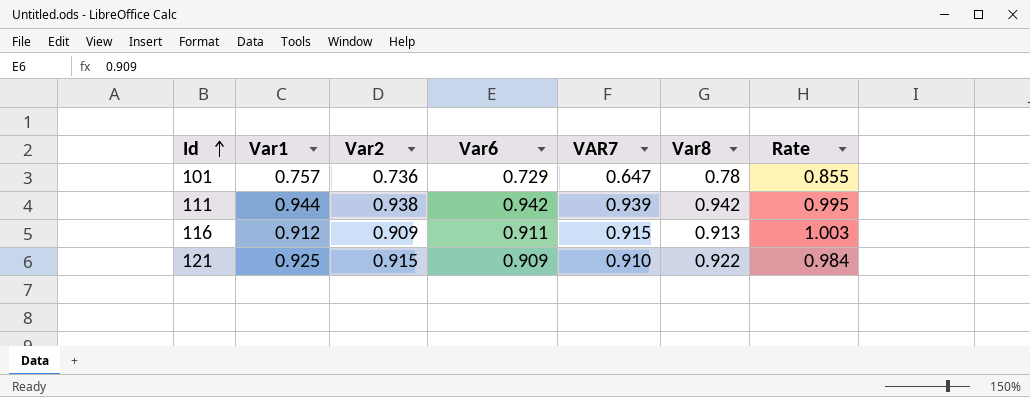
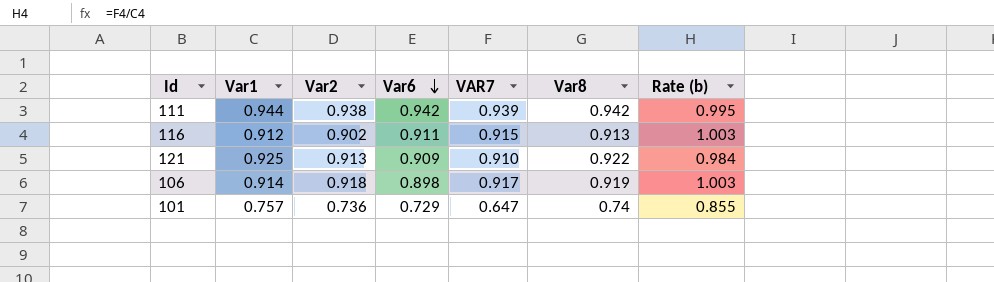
row order: Id ascending -> Var6 descending
column name: Rate -> Rate (b)
116 | Var2: 0.909 -> 0.902
121 | Var2: 0.915 -> 0.913
row 106: none -> 0.914 | 0.918 | 0.898 | 0.917 | 0.919 | 1.003
101 | Var8: 0.78 -> 0.74

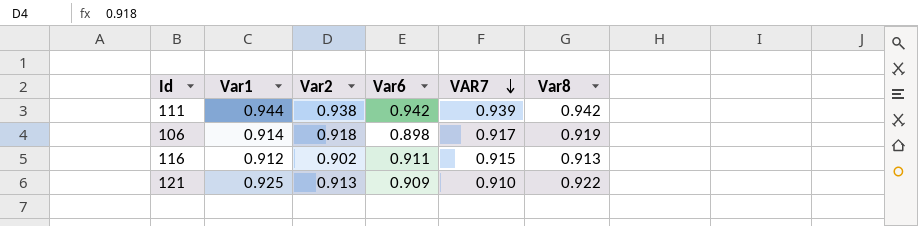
row order: Var6 descending -> VAR7 descending
column Rate (b) | formula: [VAR7] / [Var1] -> none
row 101: 0.757 | 0.736 | 0.729 | 0.647 | 0.74 | 0.855 -> none

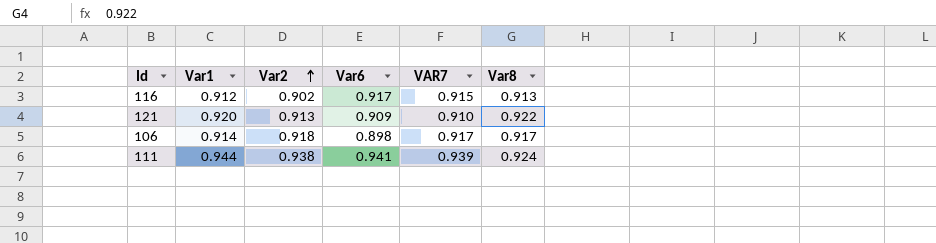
row order: VAR7 descending -> Var2 ascending
116 | Var6: 0.911 -> 0.917
121 | Var1: 0.925 -> 0.920
106 | Var8: 0.919 -> 0.917
111 | Var6: 0.942 -> 0.941
111 | Var8: 0.942 -> 0.924

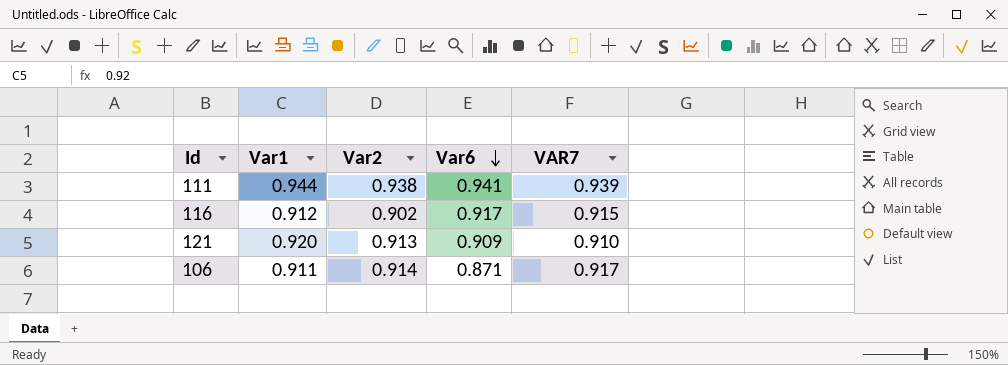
row order: Var2 ascending -> Var6 descending
column Var8 | position: 6 -> none
106 | Var1: 0.914 -> 0.911
106 | Var2: 0.918 -> 0.914
106 | Var6: 0.898 -> 0.871

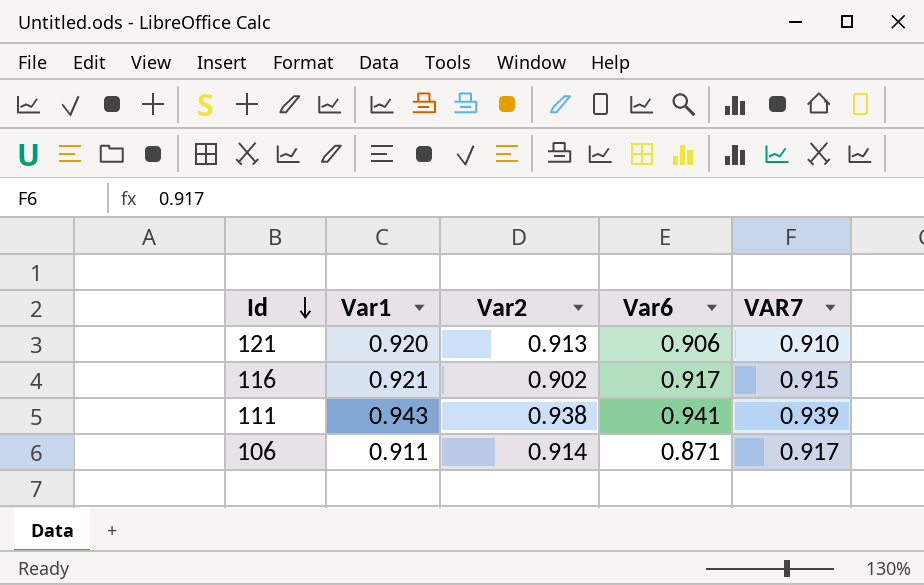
row order: Var6 descending -> Id descending
121 | Var6: 0.909 -> 0.906
116 | Var1: 0.912 -> 0.921
111 | Var1: 0.944 -> 0.943

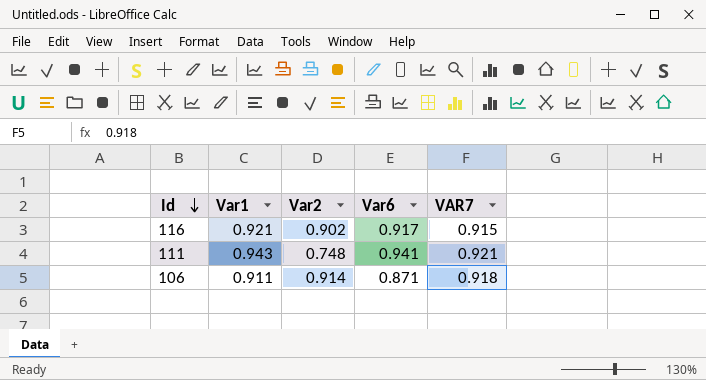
row 121: 0.920 | 0.913 | 0.906 | 0.910 -> none
111 | Var2: 0.938 -> 0.748
111 | VAR7: 0.939 -> 0.921
106 | VAR7: 0.917 -> 0.918

